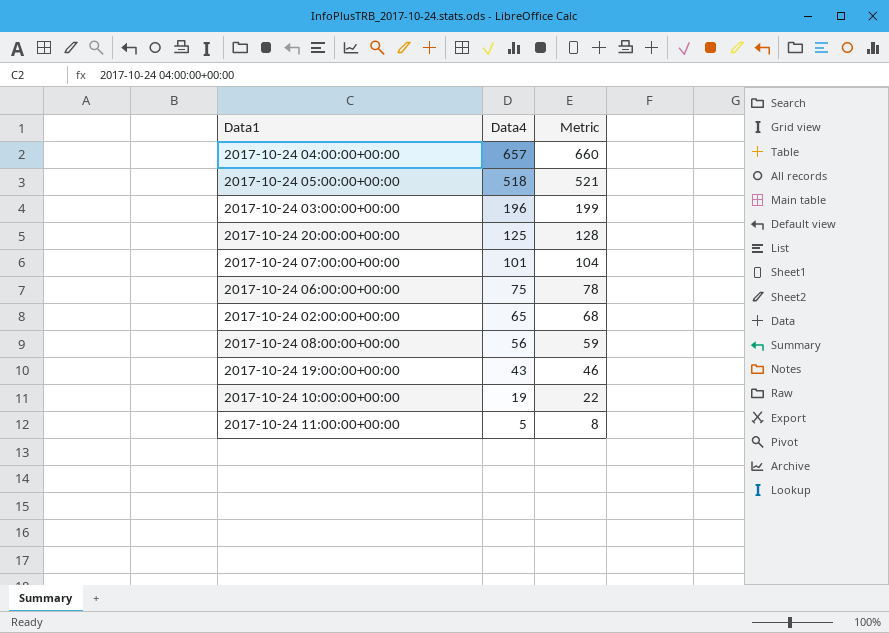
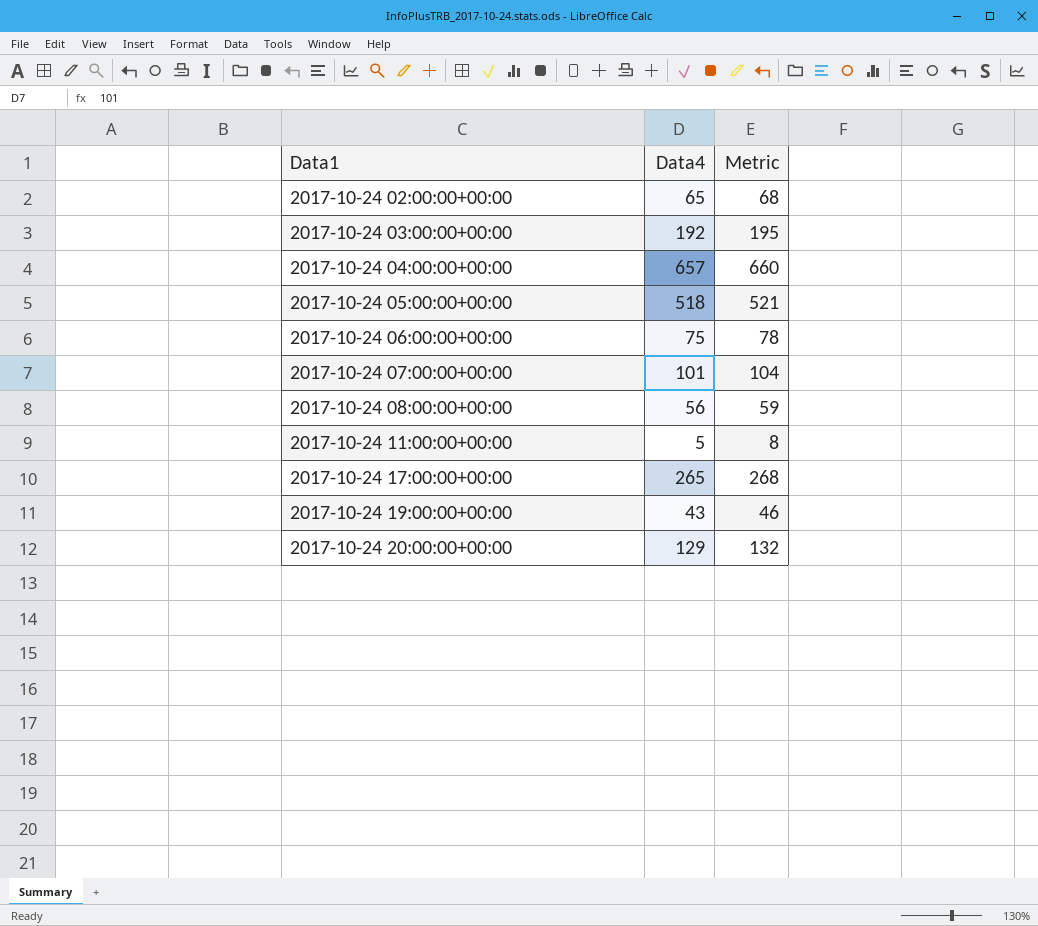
row order: Data4 descending -> Data1 ascending
row 2017-10-24 10:00:00+00:00: 19 | 22 -> none
2017-10-24 03:00:00+00:00 | Data4: 196 -> 192
2017-10-24 03:00:00+00:00 | Metric: 199 -> 195
row 2017-10-24 17:00:00+00:00: none -> 265 | 268
2017-10-24 20:00:00+00:00 | Data4: 125 -> 129
2017-10-24 20:00:00+00:00 | Metric: 128 -> 132

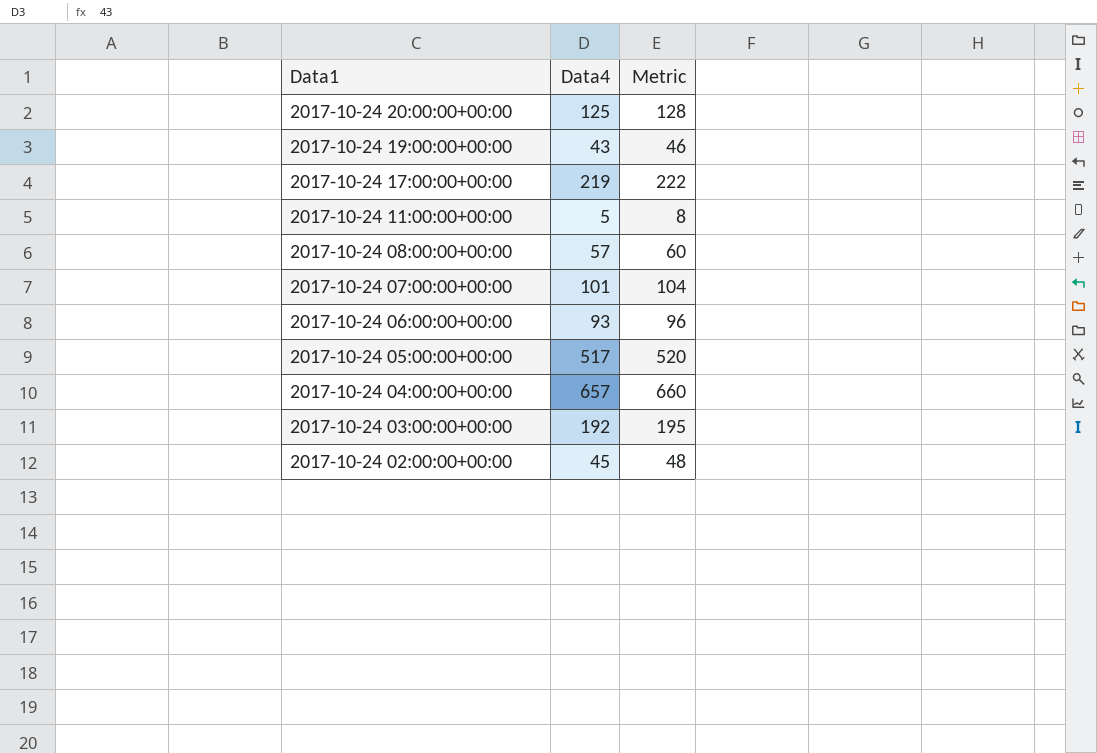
row order: Data1 ascending -> Data1 descending
2017-10-24 20:00:00+00:00 | Data4: 129 -> 125
2017-10-24 20:00:00+00:00 | Metric: 132 -> 128
2017-10-24 17:00:00+00:00 | Data4: 265 -> 219
2017-10-24 17:00:00+00:00 | Metric: 268 -> 222
2017-10-24 08:00:00+00:00 | Data4: 56 -> 57
2017-10-24 08:00:00+00:00 | Metric: 59 -> 60
2017-10-24 06:00:00+00:00 | Data4: 75 -> 93
2017-10-24 06:00:00+00:00 | Metric: 78 -> 96
2017-10-24 05:00:00+00:00 | Data4: 518 -> 517
2017-10-24 05:00:00+00:00 | Metric: 521 -> 520
2017-10-24 02:00:00+00:00 | Data4: 65 -> 45
2017-10-24 02:00:00+00:00 | Metric: 68 -> 48

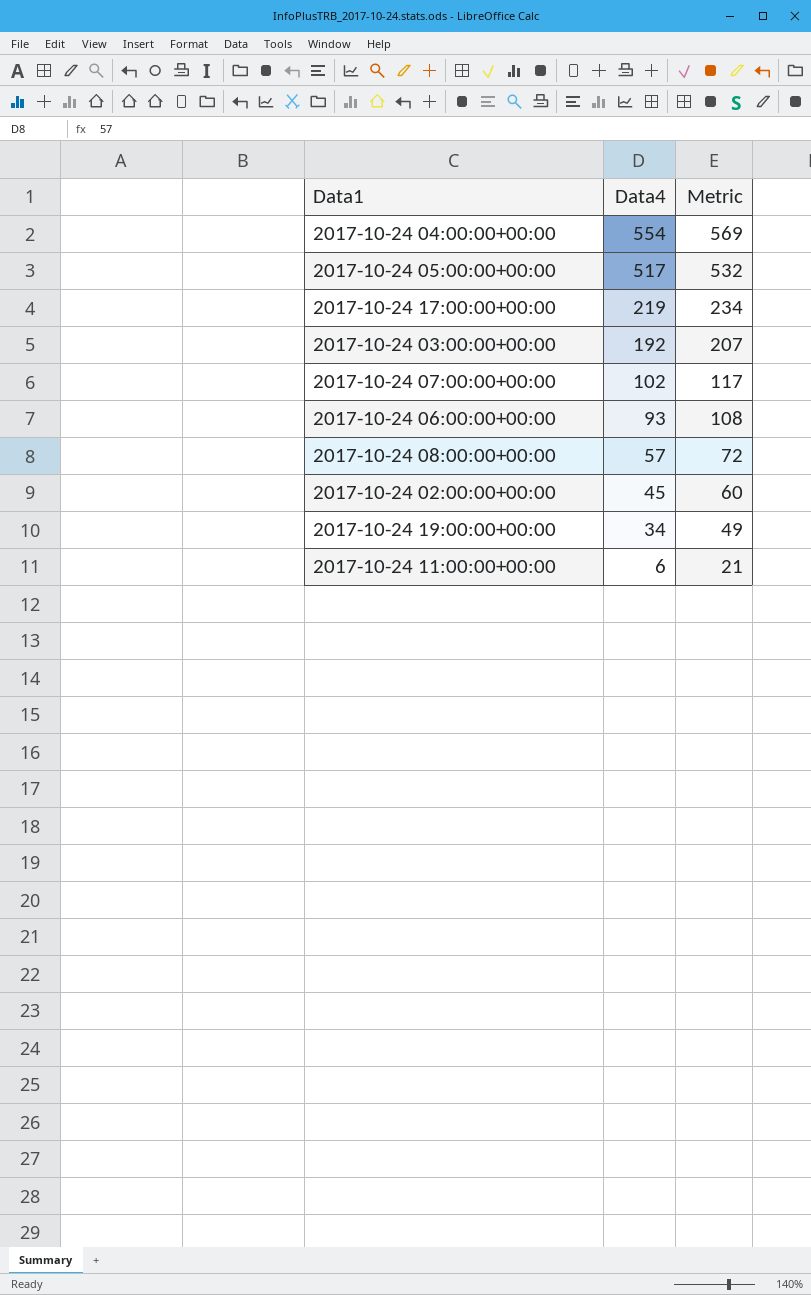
row order: Data1 descending -> Data4 descending
column Metric | formula: [Data4] + 3 -> [Data4] + 15
row 2017-10-24 20:00:00+00:00: 125 | 128 -> none
2017-10-24 04:00:00+00:00 | Data4: 657 -> 554
2017-10-24 07:00:00+00:00 | Data4: 101 -> 102
2017-10-24 19:00:00+00:00 | Data4: 43 -> 34
2017-10-24 11:00:00+00:00 | Data4: 5 -> 6

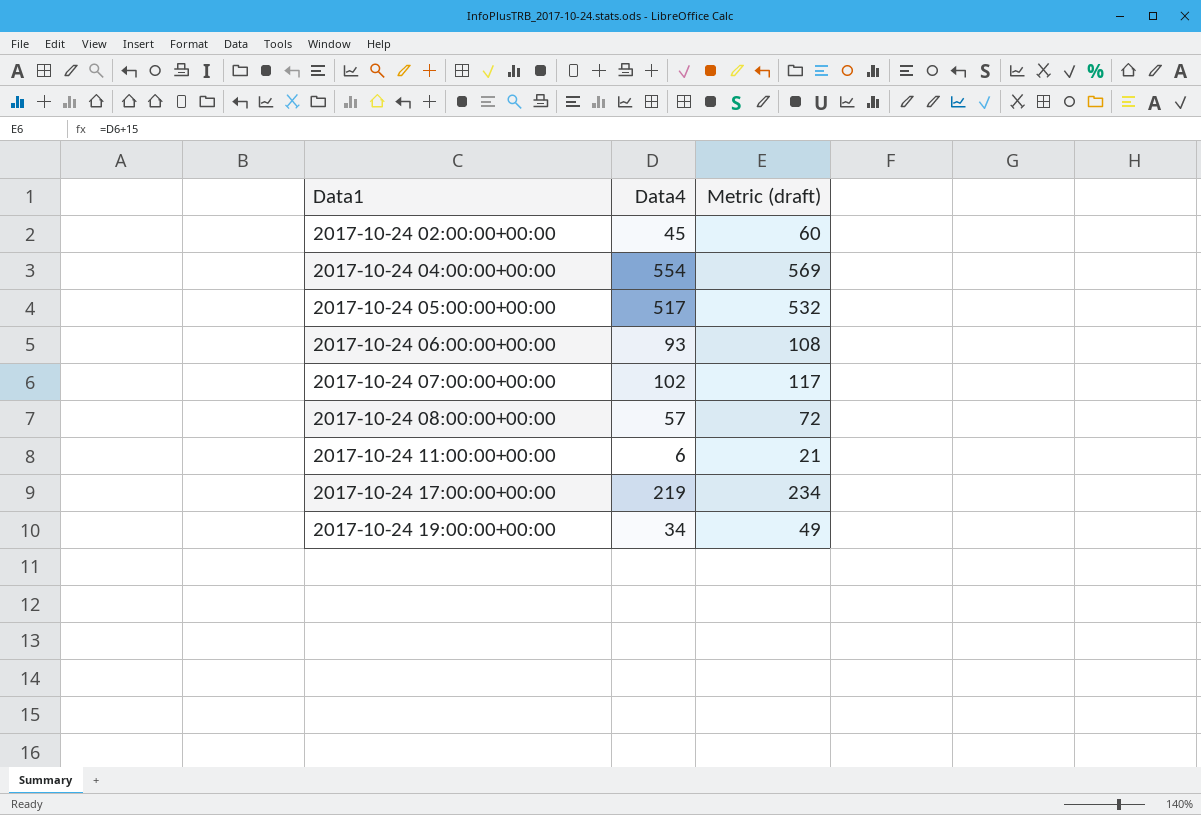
row order: Data4 descending -> Data1 ascending
column name: Metric -> Metric (draft)
row 2017-10-24 03:00:00+00:00: 192 | 207 -> none

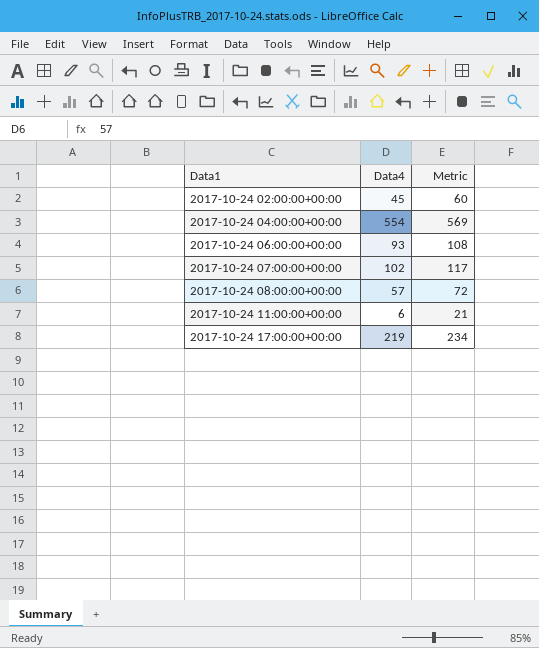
column name: Metric (draft) -> Metric
row 2017-10-24 05:00:00+00:00: 517 | 532 -> none
row 2017-10-24 19:00:00+00:00: 34 | 49 -> none

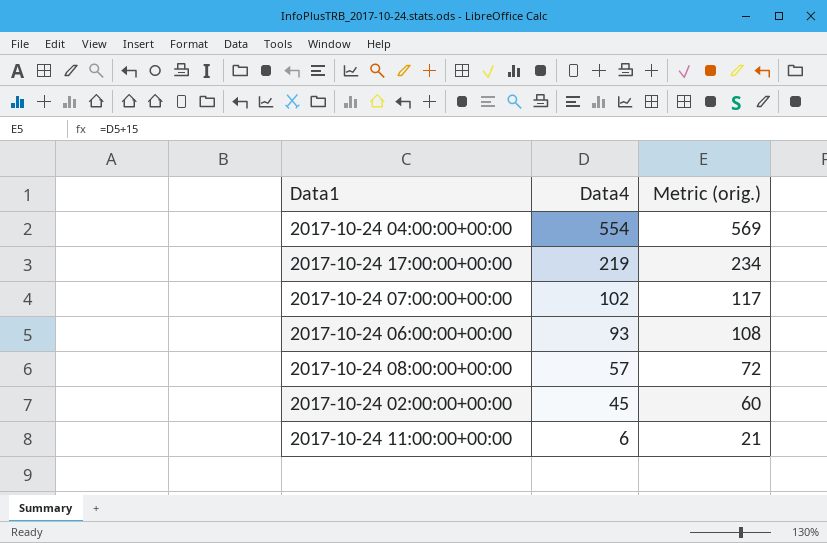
row order: Data1 ascending -> Data4 descending
column name: Metric -> Metric (orig.)

